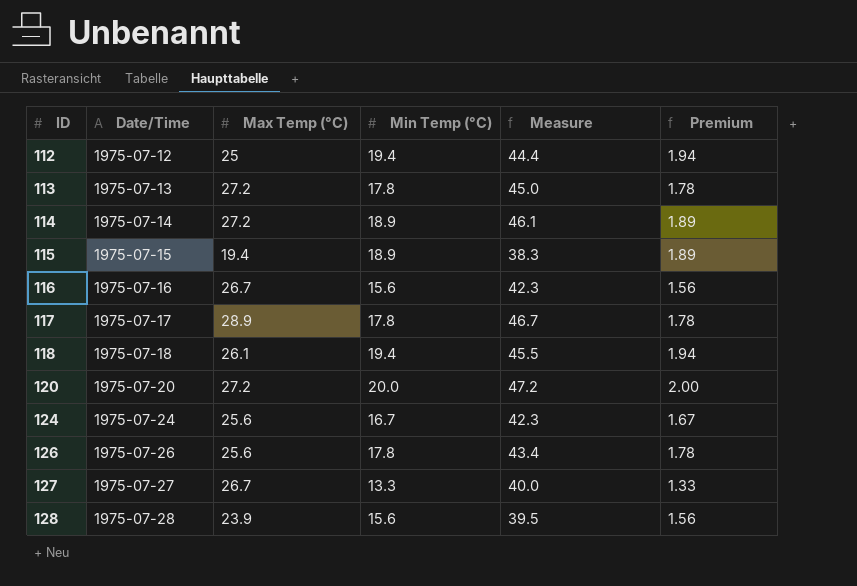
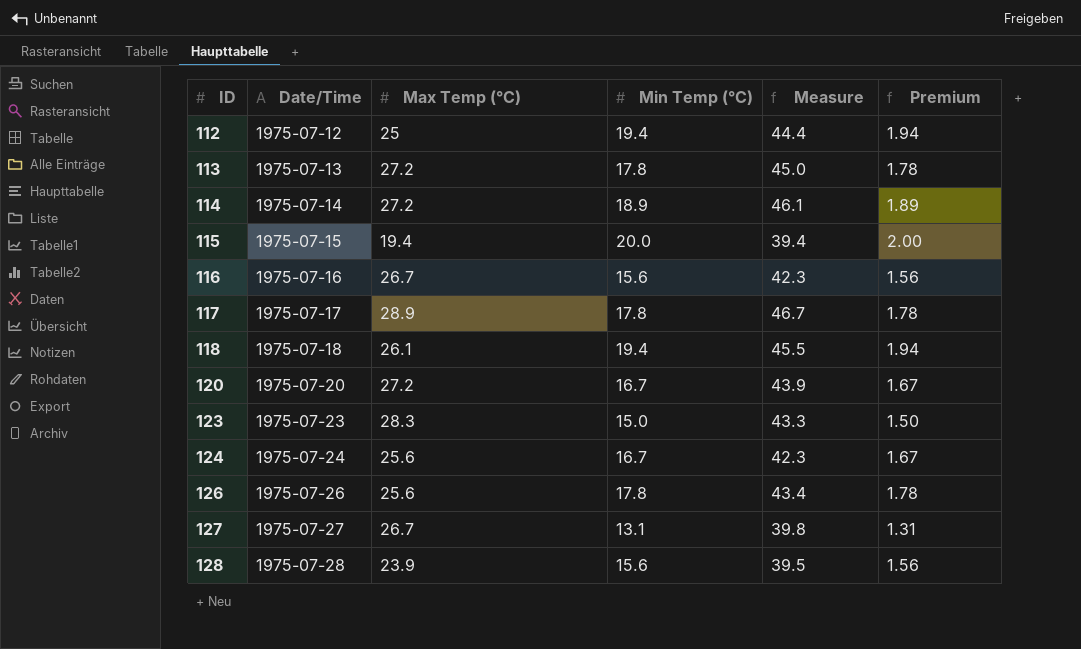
115 | Min Temp (°C): 18.9 -> 20.0
115 | Measure: 38.3 -> 39.4
115 | Premium: 1.89 -> 2.00
120 | Min Temp (°C): 20.0 -> 16.7
120 | Measure: 47.2 -> 43.9
120 | Premium: 2.00 -> 1.67
row 123: none -> 1975-07-23 | 28.3 | 15.0 | 43.3 | 1.50
127 | Min Temp (°C): 13.3 -> 13.1
127 | Measure: 40.0 -> 39.8
127 | Premium: 1.33 -> 1.31

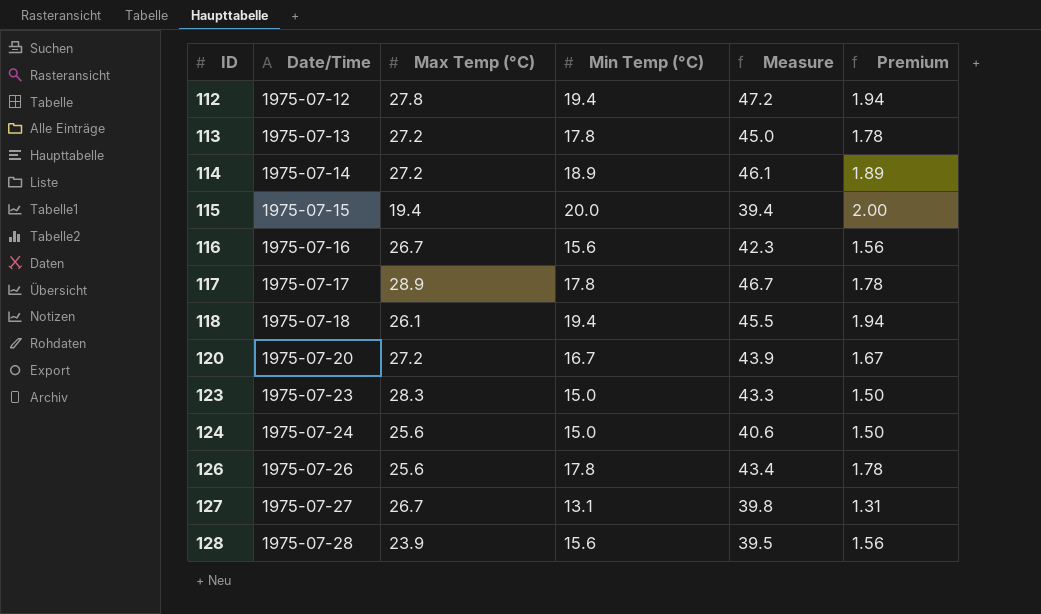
112 | Max Temp (°C): 25 -> 27.8
112 | Measure: 44.4 -> 47.2
124 | Min Temp (°C): 16.7 -> 15.0
124 | Measure: 42.3 -> 40.6
124 | Premium: 1.67 -> 1.50

